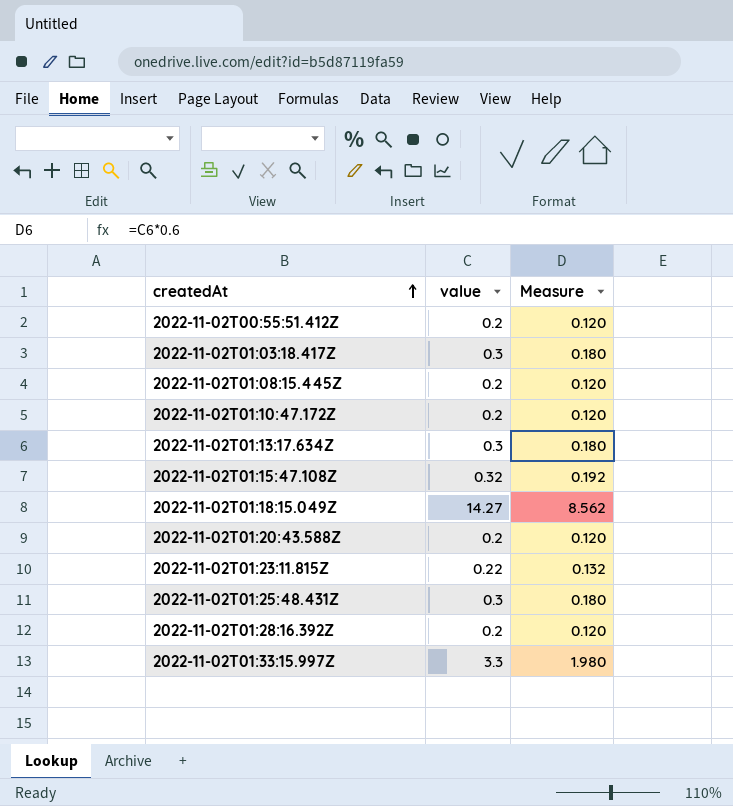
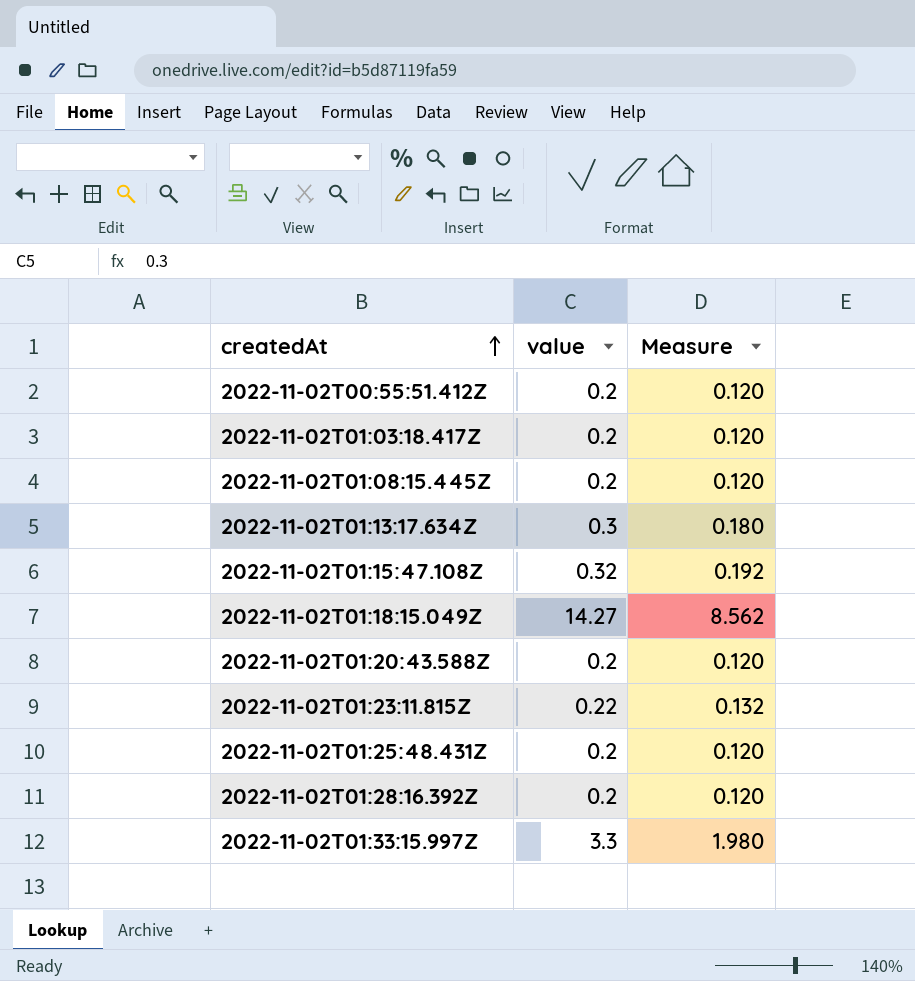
row 2022-11-02T01:10:47.172Z: 0.2 | 0.120 -> none
2022-11-02T01:03:18.417Z | value: 0.3 -> 0.2
2022-11-02T01:03:18.417Z | Measure: 0.180 -> 0.120
2022-11-02T01:25:48.431Z | value: 0.3 -> 0.2
2022-11-02T01:25:48.431Z | Measure: 0.180 -> 0.120

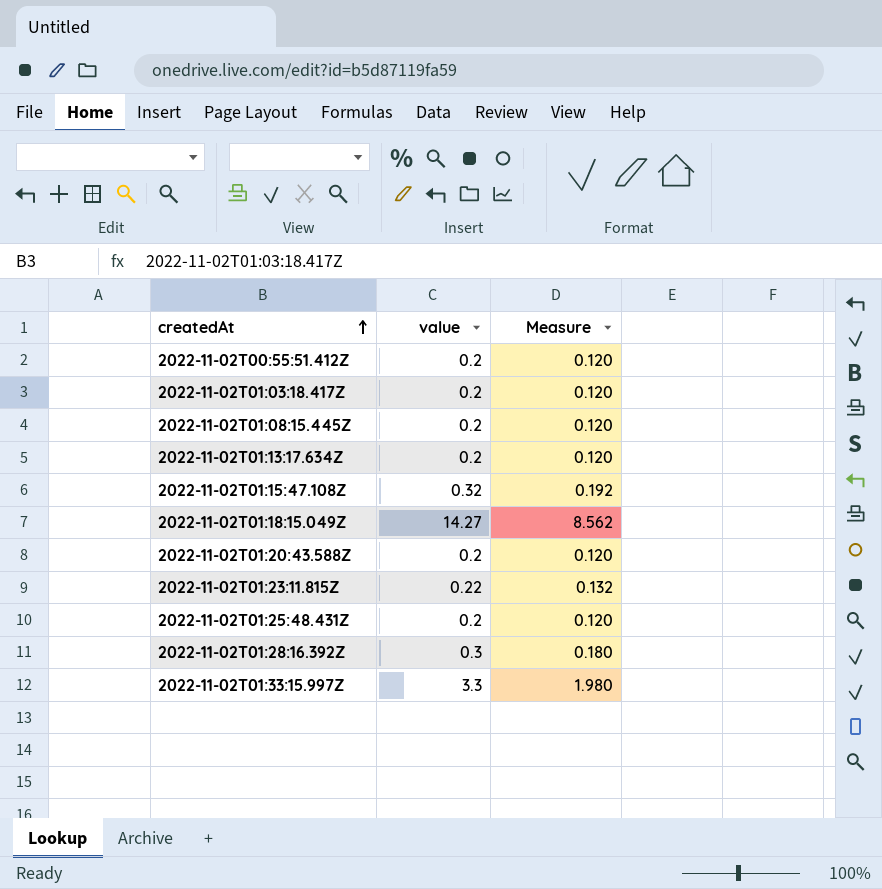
2022-11-02T01:13:17.634Z | value: 0.3 -> 0.2
2022-11-02T01:13:17.634Z | Measure: 0.180 -> 0.120
2022-11-02T01:28:16.392Z | value: 0.2 -> 0.3
2022-11-02T01:28:16.392Z | Measure: 0.120 -> 0.180

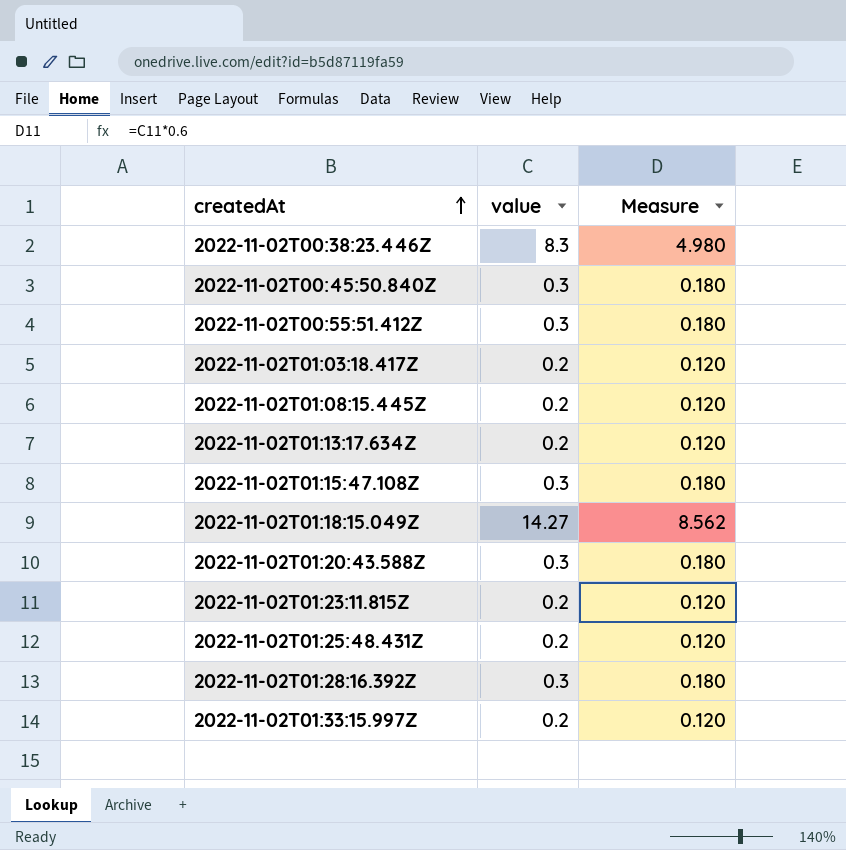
row 2022-11-02T00:38:23.446Z: none -> 8.3 | 4.980
row 2022-11-02T00:45:50.840Z: none -> 0.3 | 0.180
2022-11-02T00:55:51.412Z | value: 0.2 -> 0.3
2022-11-02T00:55:51.412Z | Measure: 0.120 -> 0.180
2022-11-02T01:15:47.108Z | value: 0.32 -> 0.3
2022-11-02T01:15:47.108Z | Measure: 0.192 -> 0.180
2022-11-02T01:20:43.588Z | value: 0.2 -> 0.3
2022-11-02T01:20:43.588Z | Measure: 0.120 -> 0.180
2022-11-02T01:23:11.815Z | value: 0.22 -> 0.2
2022-11-02T01:23:11.815Z | Measure: 0.132 -> 0.120
2022-11-02T01:33:15.997Z | value: 3.3 -> 0.2
2022-11-02T01:33:15.997Z | Measure: 1.980 -> 0.120

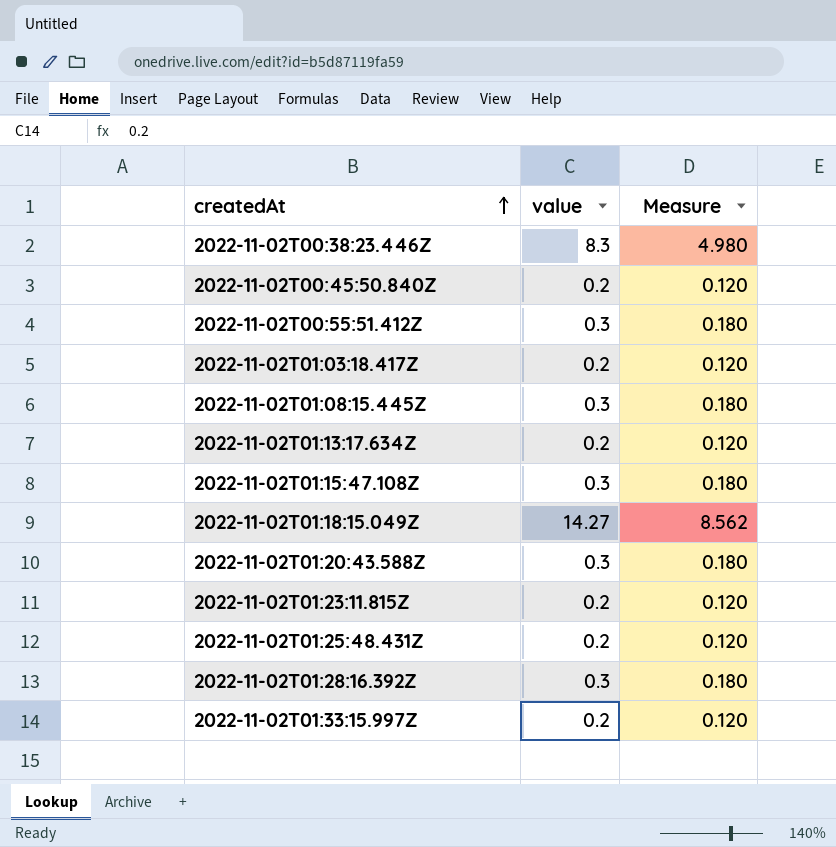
2022-11-02T00:45:50.840Z | value: 0.3 -> 0.2
2022-11-02T00:45:50.840Z | Measure: 0.180 -> 0.120
2022-11-02T01:08:15.445Z | value: 0.2 -> 0.3
2022-11-02T01:08:15.445Z | Measure: 0.120 -> 0.180

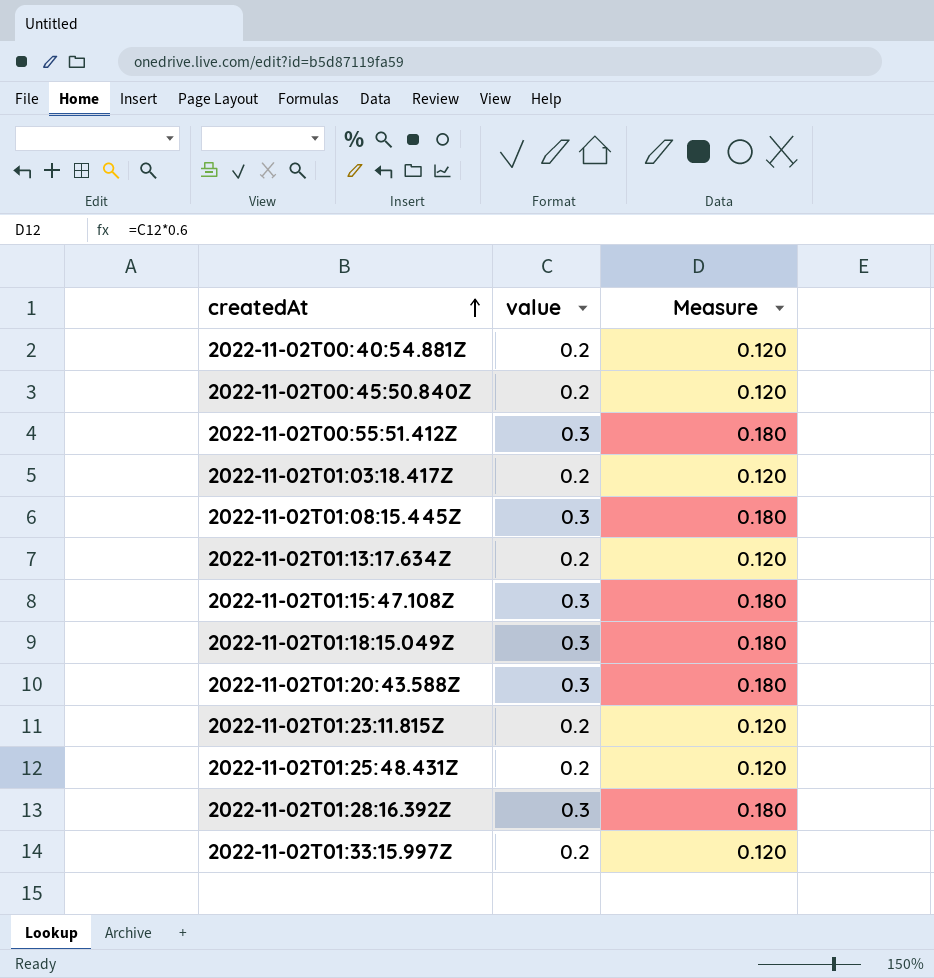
row 2022-11-02T00:38:23.446Z: 8.3 | 4.980 -> none
row 2022-11-02T00:40:54.881Z: none -> 0.2 | 0.120
2022-11-02T01:18:15.049Z | value: 14.27 -> 0.3
2022-11-02T01:18:15.049Z | Measure: 8.562 -> 0.180

